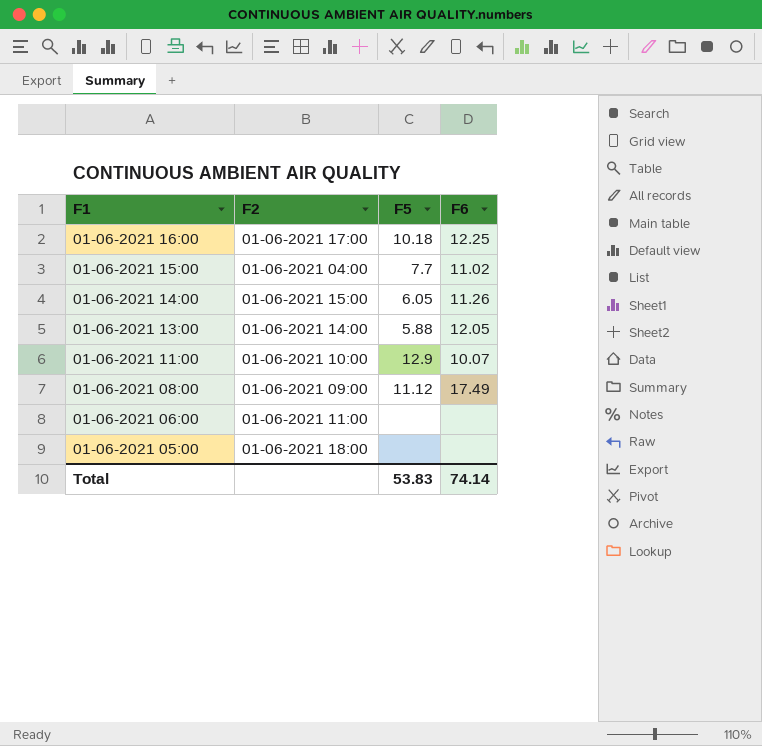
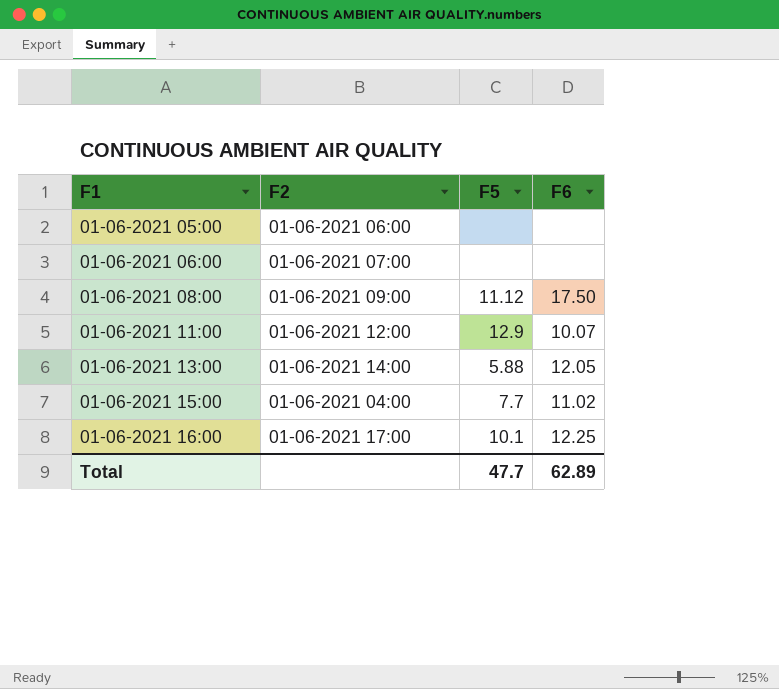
row order: F1 descending -> F1 ascending
row 01-06-2021 14:00: 01-06-2021 15:00 | 6.05 | 11.26 -> none
01-06-2021 05:00 | F2: 01-06-2021 18:00 -> 01-06-2021 06:00
01-06-2021 06:00 | F2: 01-06-2021 11:00 -> 01-06-2021 07:00
01-06-2021 08:00 | F6: 17.49 -> 17.50
01-06-2021 11:00 | F2: 01-06-2021 10:00 -> 01-06-2021 12:00
01-06-2021 16:00 | F5: 10.18 -> 10.1
Total | F5: 53.83 -> 47.7
Total | F6: 74.14 -> 62.89

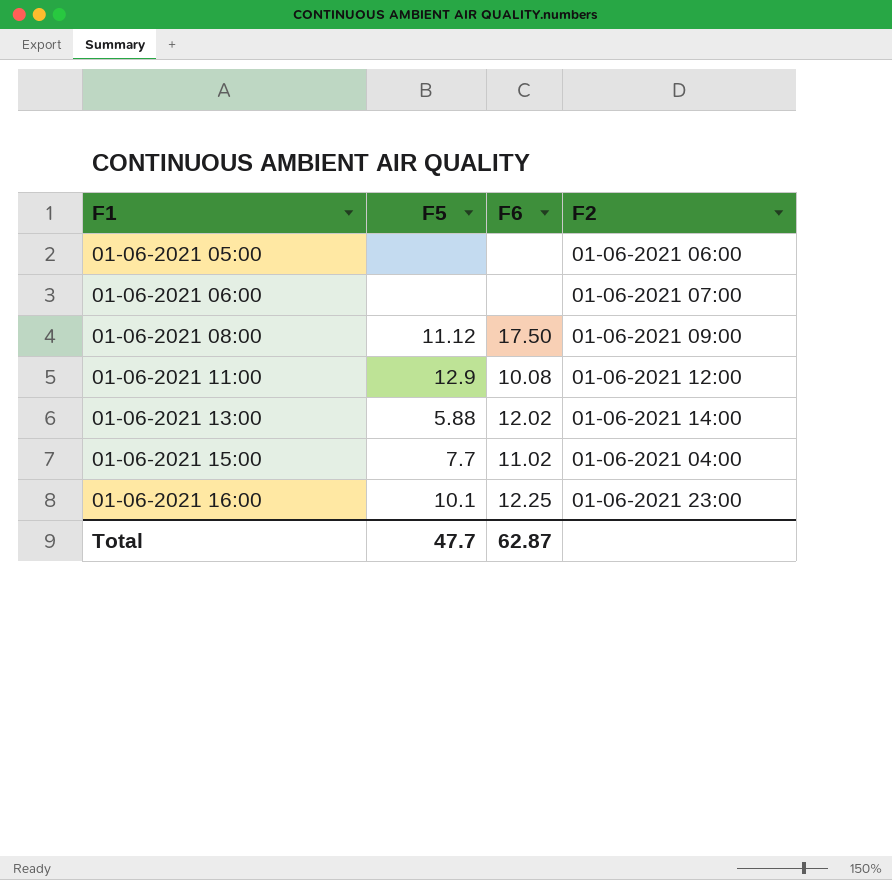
column F2 | position: 2 -> 4
01-06-2021 11:00 | F6: 10.07 -> 10.08
01-06-2021 13:00 | F6: 12.05 -> 12.02
01-06-2021 16:00 | F2: 01-06-2021 17:00 -> 01-06-2021 23:00
Total | F6: 62.89 -> 62.87

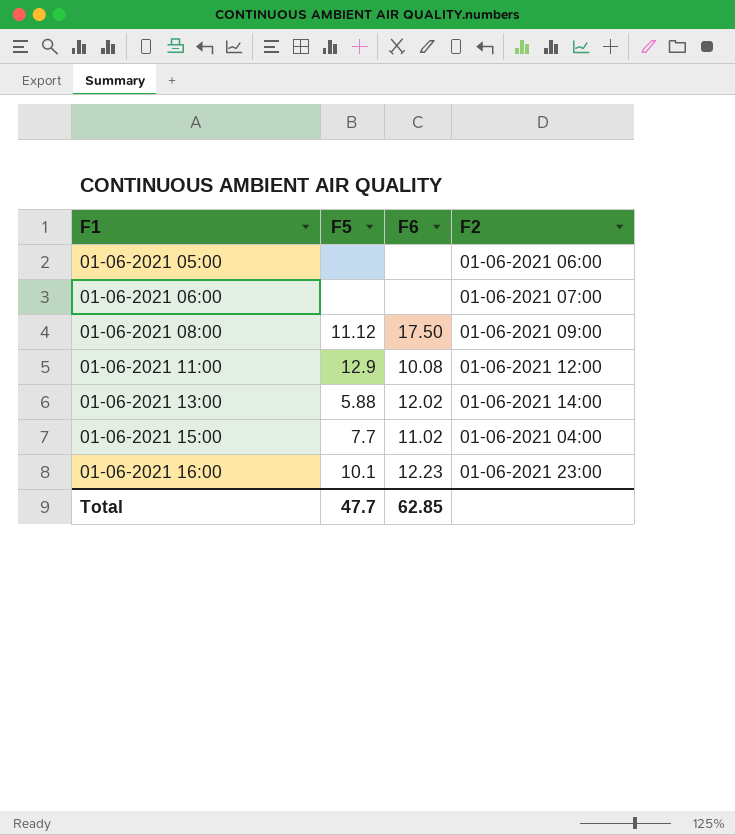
01-06-2021 16:00 | F6: 12.25 -> 12.23
Total | F6: 62.87 -> 62.85

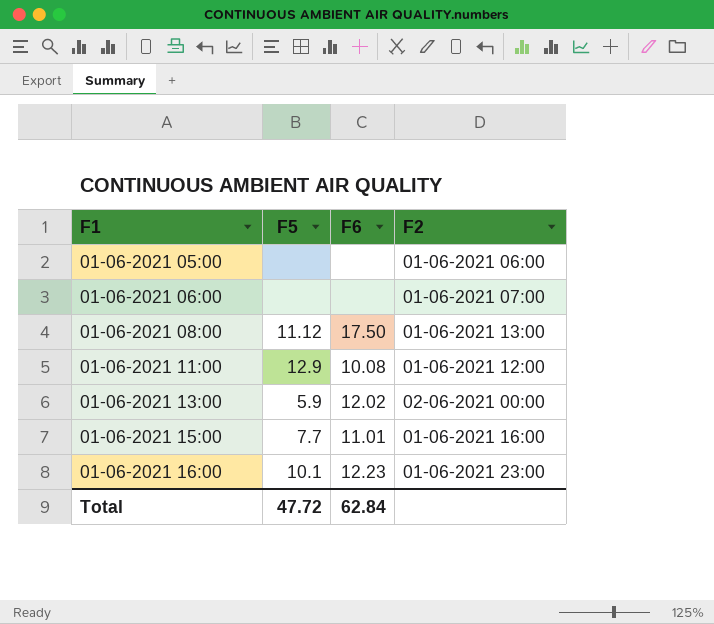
01-06-2021 08:00 | F2: 01-06-2021 09:00 -> 01-06-2021 13:00
01-06-2021 13:00 | F5: 5.88 -> 5.9
01-06-2021 13:00 | F2: 01-06-2021 14:00 -> 02-06-2021 00:00
01-06-2021 15:00 | F6: 11.02 -> 11.01
01-06-2021 15:00 | F2: 01-06-2021 04:00 -> 01-06-2021 16:00
Total | F5: 47.7 -> 47.72
Total | F6: 62.85 -> 62.84

